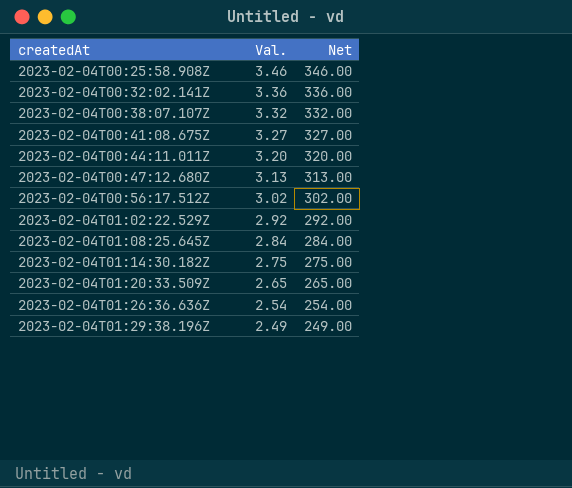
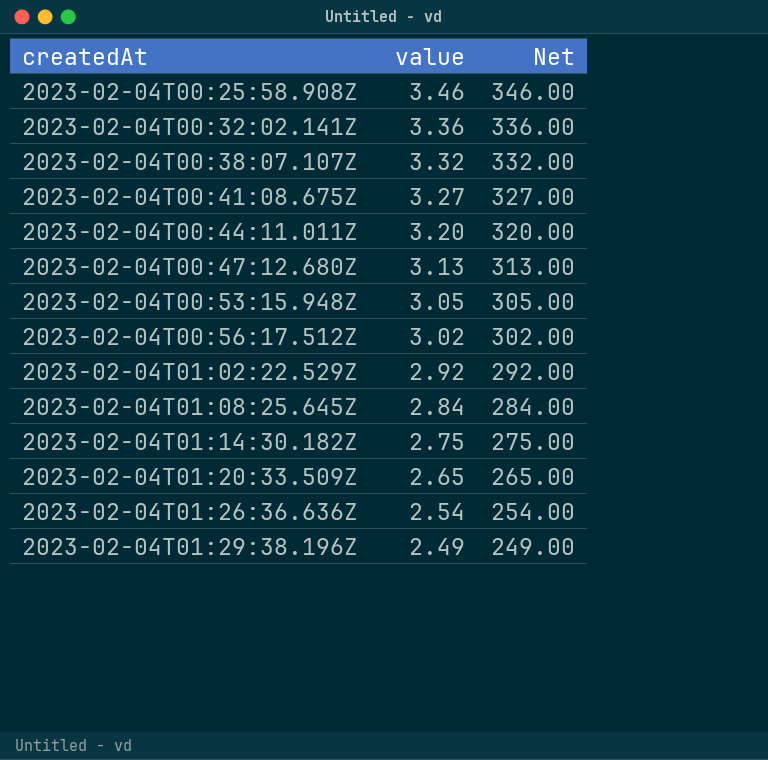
column name: Val. -> value
row 2023-02-04T00:53:15.948Z: none -> 3.05 | 305.00

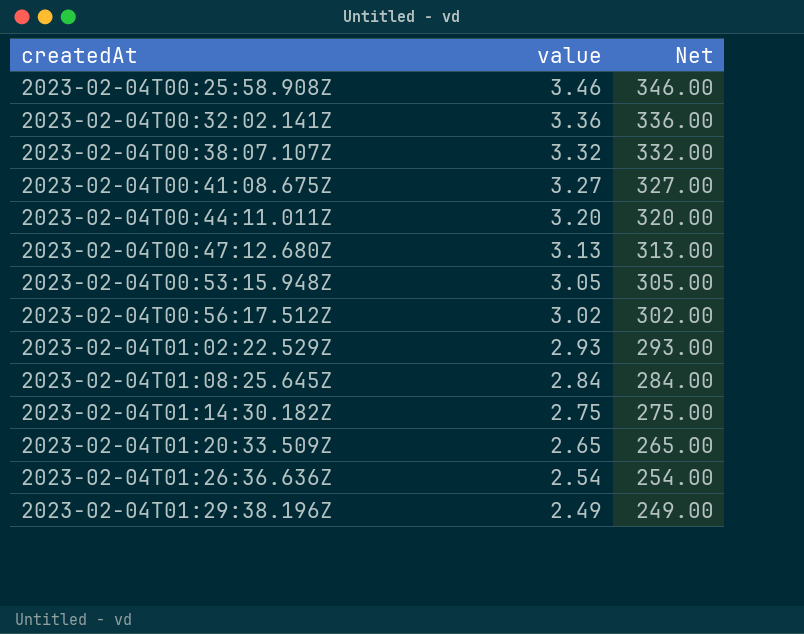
2023-02-04T01:02:22.529Z | value: 2.92 -> 2.93
2023-02-04T01:02:22.529Z | Net: 292.00 -> 293.00

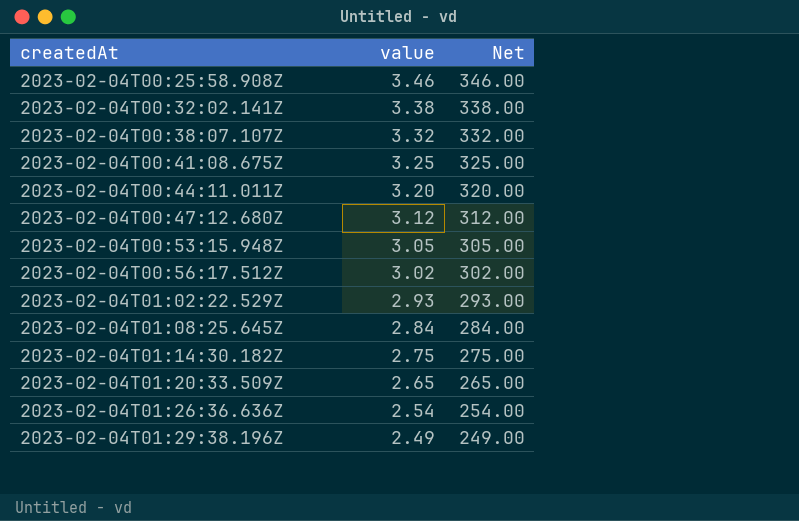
2023-02-04T00:32:02.141Z | value: 3.36 -> 3.38
2023-02-04T00:32:02.141Z | Net: 336.00 -> 338.00
2023-02-04T00:41:08.675Z | value: 3.27 -> 3.25
2023-02-04T00:41:08.675Z | Net: 327.00 -> 325.00
2023-02-04T00:47:12.680Z | value: 3.13 -> 3.12
2023-02-04T00:47:12.680Z | Net: 313.00 -> 312.00

